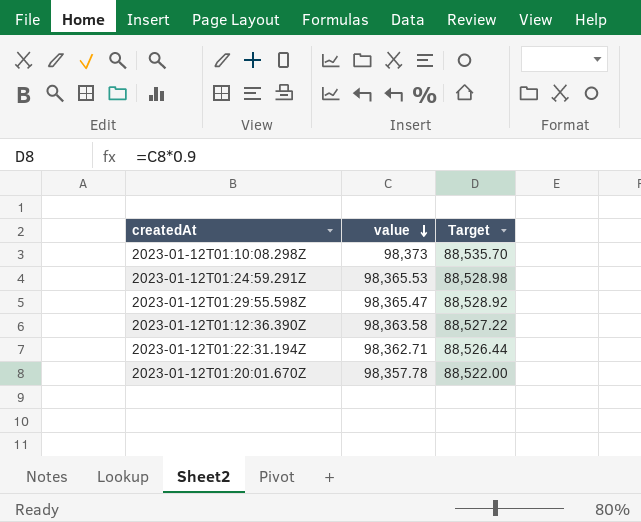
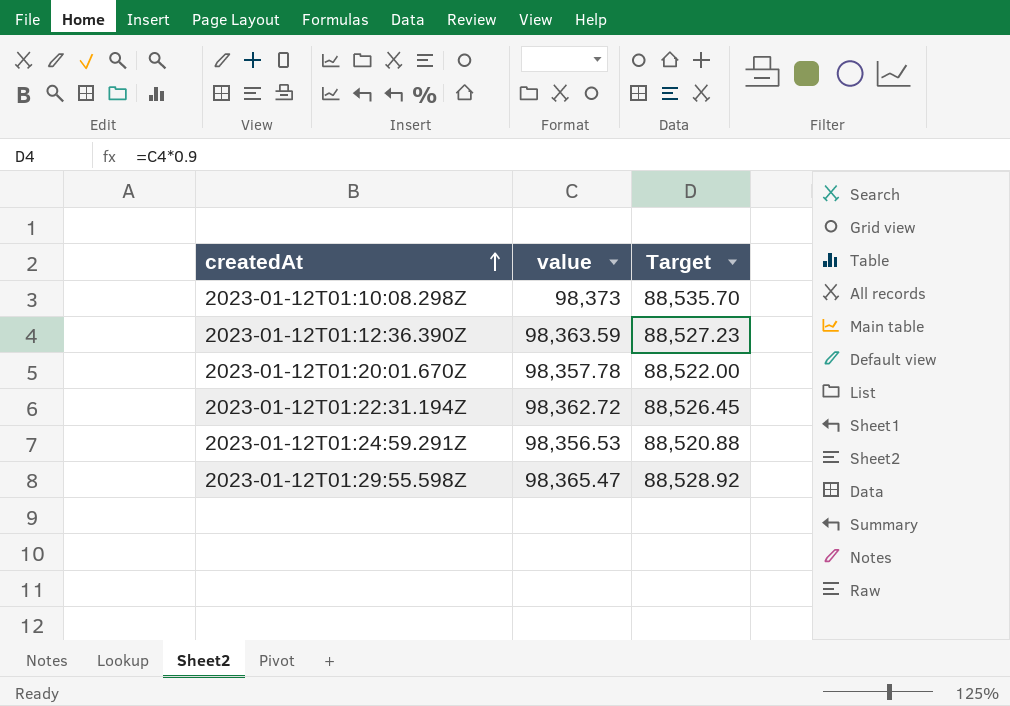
row order: value descending -> createdAt ascending
2023-01-12T01:12:36.390Z | value: 98,363.58 -> 98,363.59
2023-01-12T01:12:36.390Z | Target: 88,527.22 -> 88,527.23
2023-01-12T01:22:31.194Z | value: 98,362.71 -> 98,362.72
2023-01-12T01:22:31.194Z | Target: 88,526.44 -> 88,526.45
2023-01-12T01:24:59.291Z | value: 98,365.53 -> 98,356.53
2023-01-12T01:24:59.291Z | Target: 88,528.98 -> 88,520.88

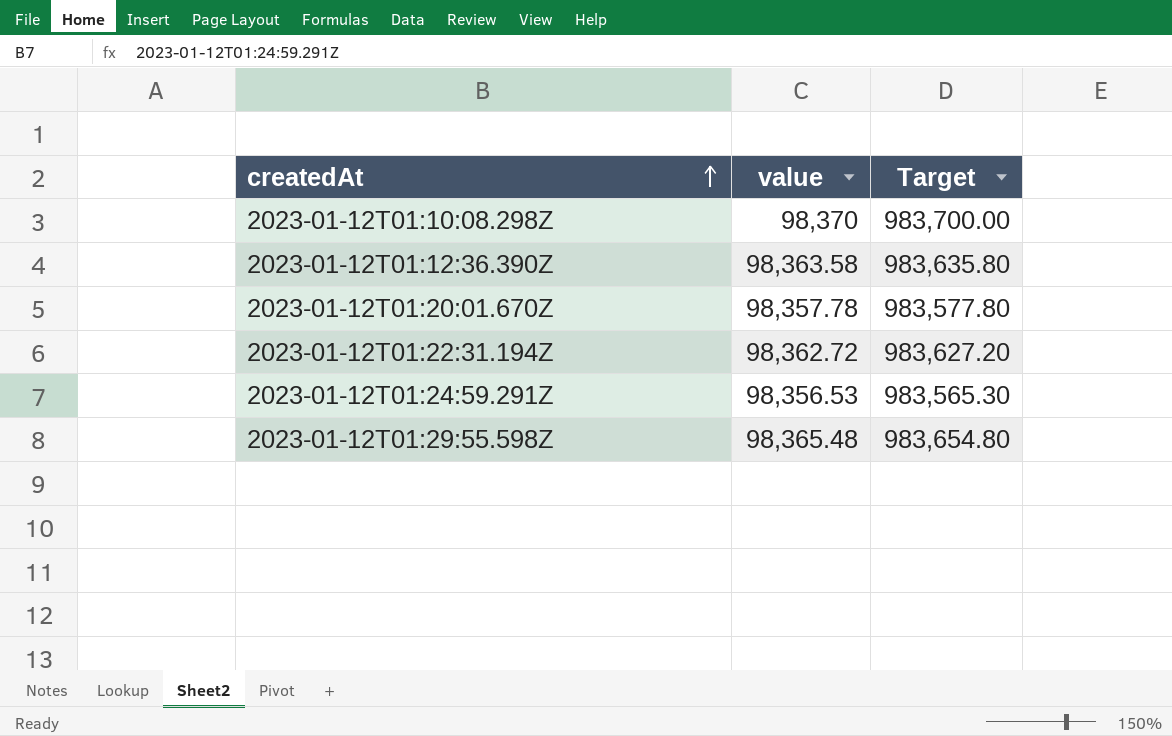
column Target | formula: [value] * 0.9 -> [value] * 10
2023-01-12T01:10:08.298Z | value: 98,373 -> 98,370
2023-01-12T01:12:36.390Z | value: 98,363.59 -> 98,363.58
2023-01-12T01:29:55.598Z | value: 98,365.47 -> 98,365.48

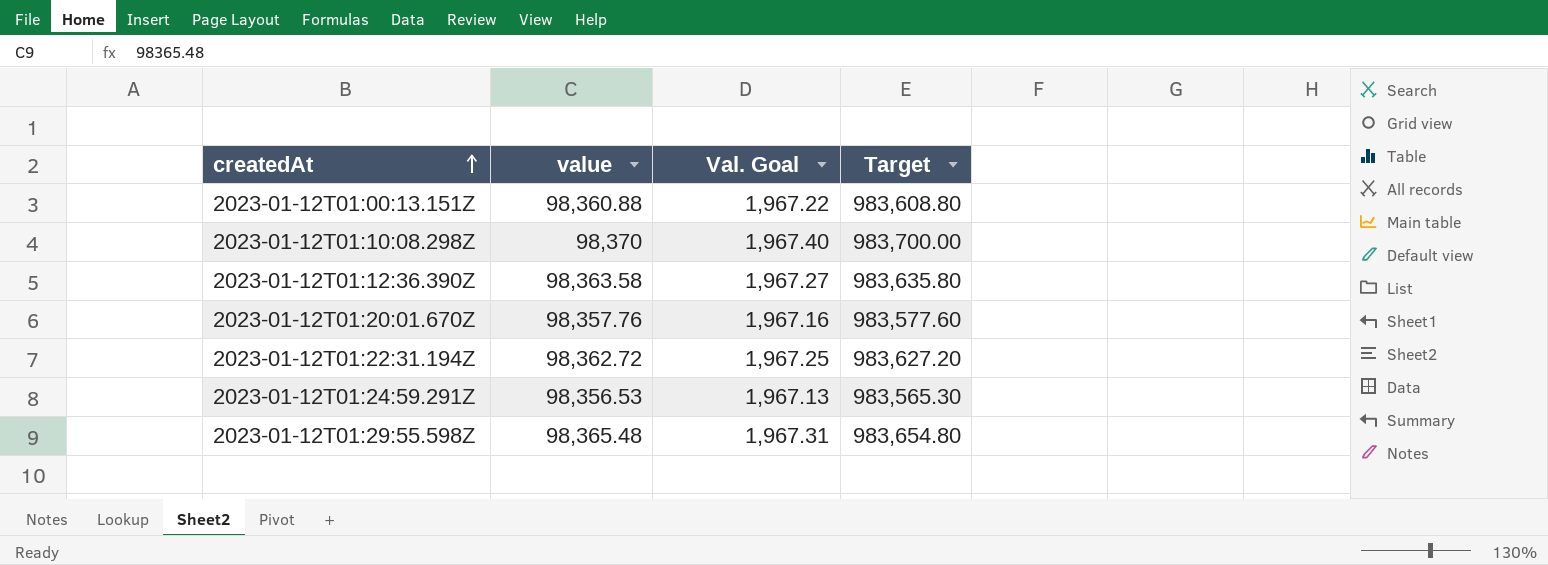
column Val. Goal | formula: none -> [value] * 0.02
row 2023-01-12T01:00:13.151Z: none -> 98,360.88 | 1,967.22 | 983,608.80
2023-01-12T01:20:01.670Z | value: 98,357.78 -> 98,357.76
2023-01-12T01:20:01.670Z | Target: 983,577.80 -> 983,577.60

